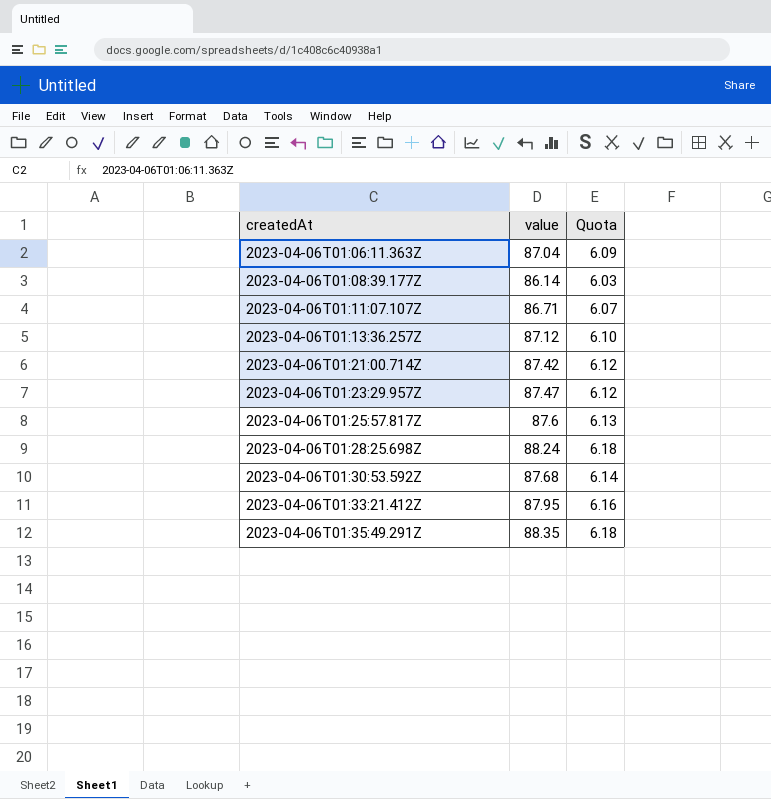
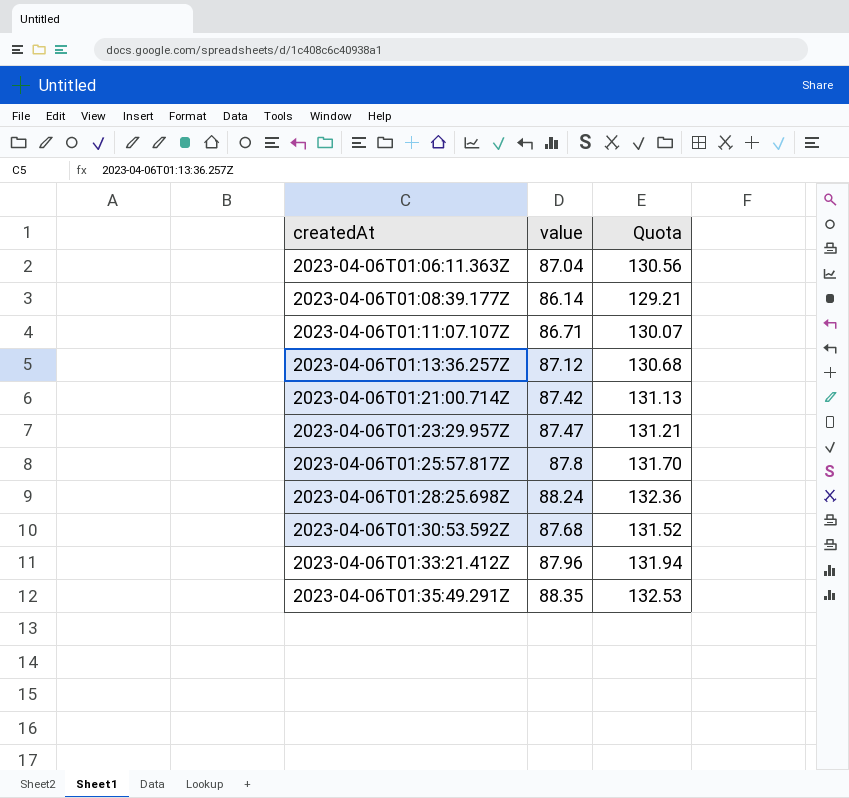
column Quota | formula: [value] * 0.07 -> [value] * 1.5
2023-04-06T01:25:57.817Z | value: 87.6 -> 87.8
2023-04-06T01:33:21.412Z | value: 87.95 -> 87.96

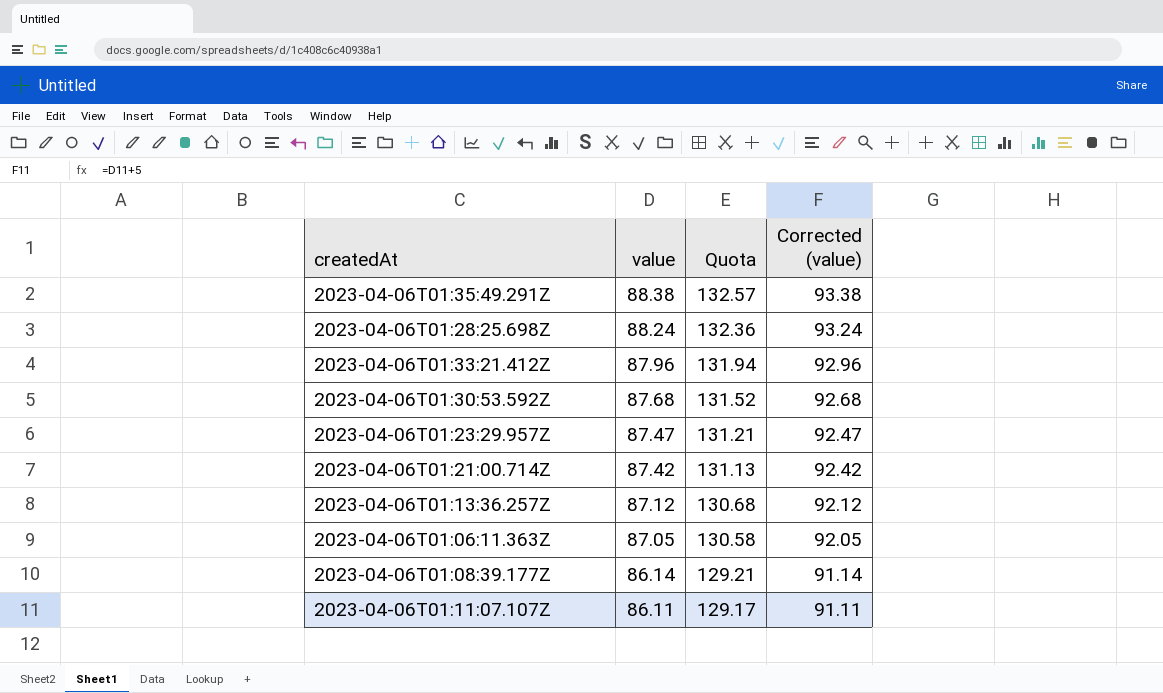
row order: createdAt ascending -> value descending
column Corrected (value) | formula: none -> [value] + 5
row 2023-04-06T01:25:57.817Z: 87.8 | 131.70 -> none
2023-04-06T01:35:49.291Z | value: 88.35 -> 88.38
2023-04-06T01:35:49.291Z | Quota: 132.53 -> 132.57
2023-04-06T01:06:11.363Z | value: 87.04 -> 87.05
2023-04-06T01:06:11.363Z | Quota: 130.56 -> 130.58
2023-04-06T01:11:07.107Z | value: 86.71 -> 86.11
2023-04-06T01:11:07.107Z | Quota: 130.07 -> 129.17

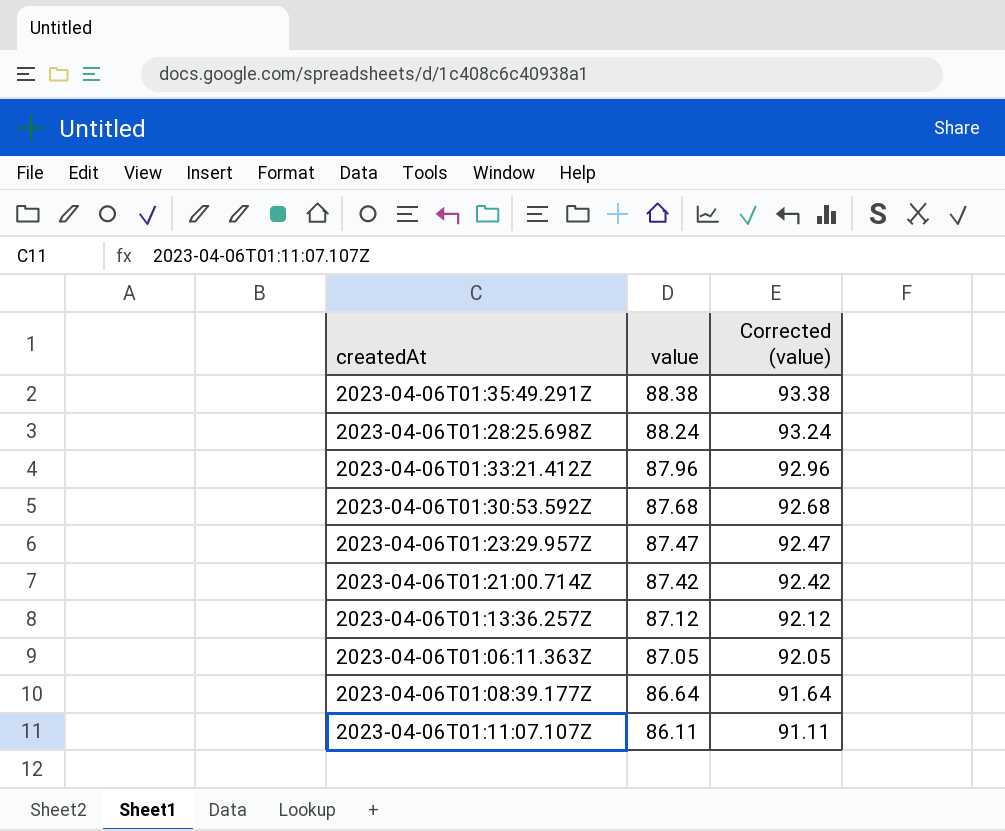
column Quota | formula: [value] * 1.5 -> none
2023-04-06T01:08:39.177Z | value: 86.14 -> 86.64
2023-04-06T01:08:39.177Z | Corrected (value): 91.14 -> 91.64

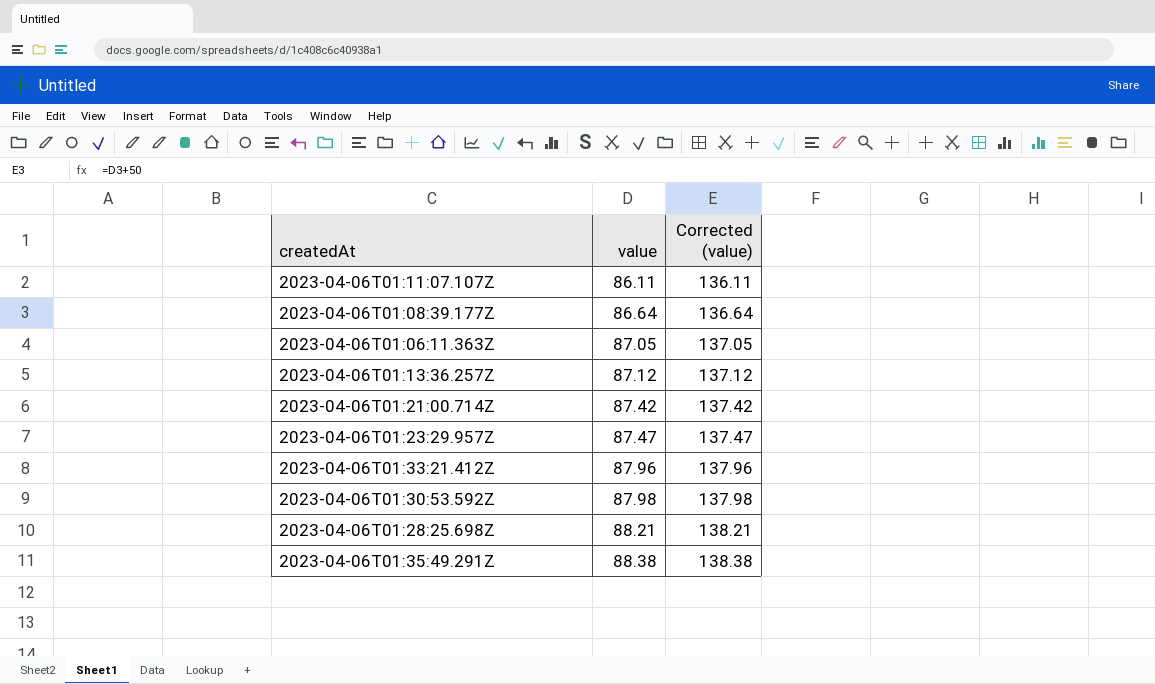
row order: value descending -> value ascending
column Corrected (value) | formula: [value] + 5 -> [value] + 50
2023-04-06T01:30:53.592Z | value: 87.68 -> 87.98
2023-04-06T01:28:25.698Z | value: 88.24 -> 88.21

